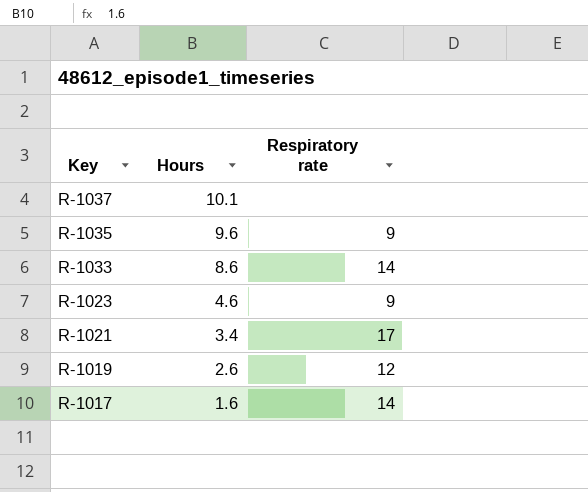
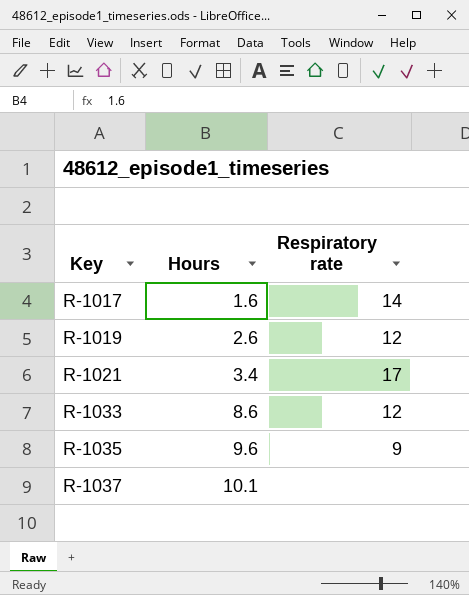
row order: Key descending -> Key ascending
row R-1023: 4.6 | 9 -> none
R-1033 | Respiratory rate: 14 -> 12

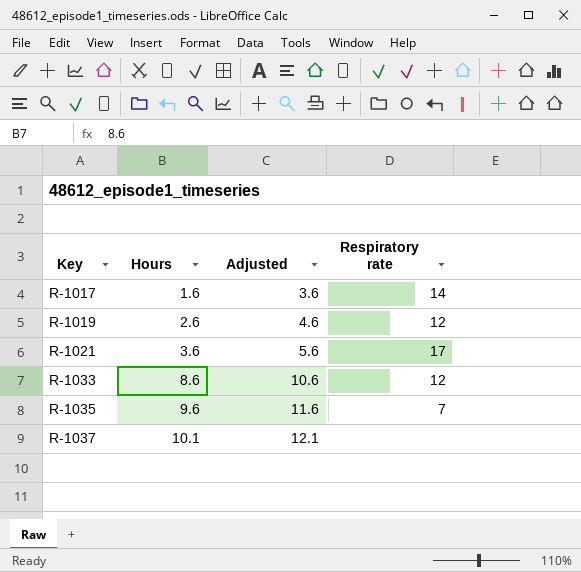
column Adjusted | formula: none -> [Hours] + 2
R-1021 | Hours: 3.4 -> 3.6
R-1035 | Respiratory rate: 9 -> 7

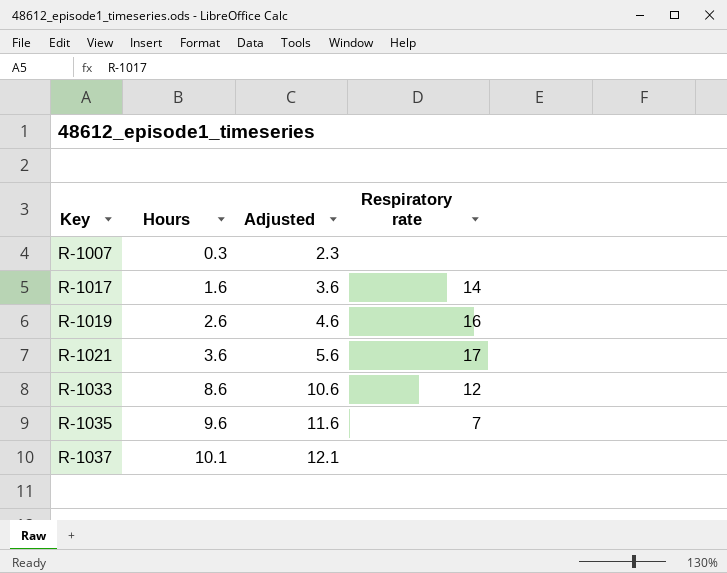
row R-1007: none -> 0.3 | 2.3 | none
R-1019 | Respiratory rate: 12 -> 16

